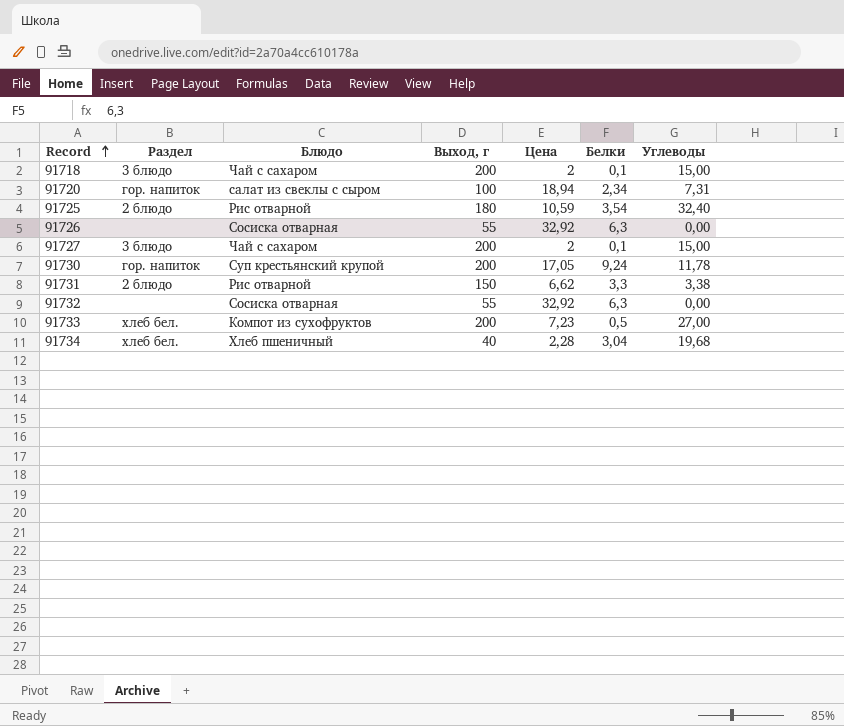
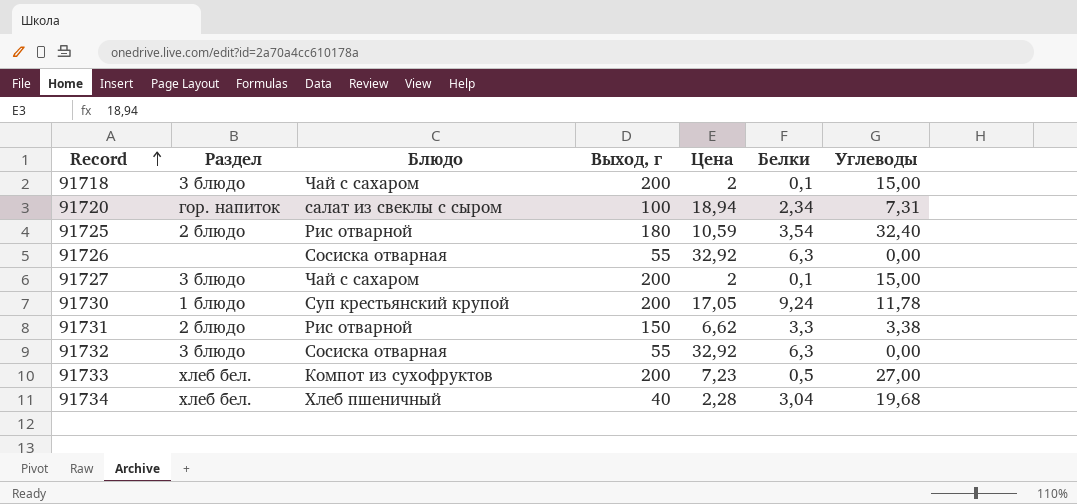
91730 | Раздел: гор. напиток -> 1 блюдо
91732 | Раздел: none -> 3 блюдо

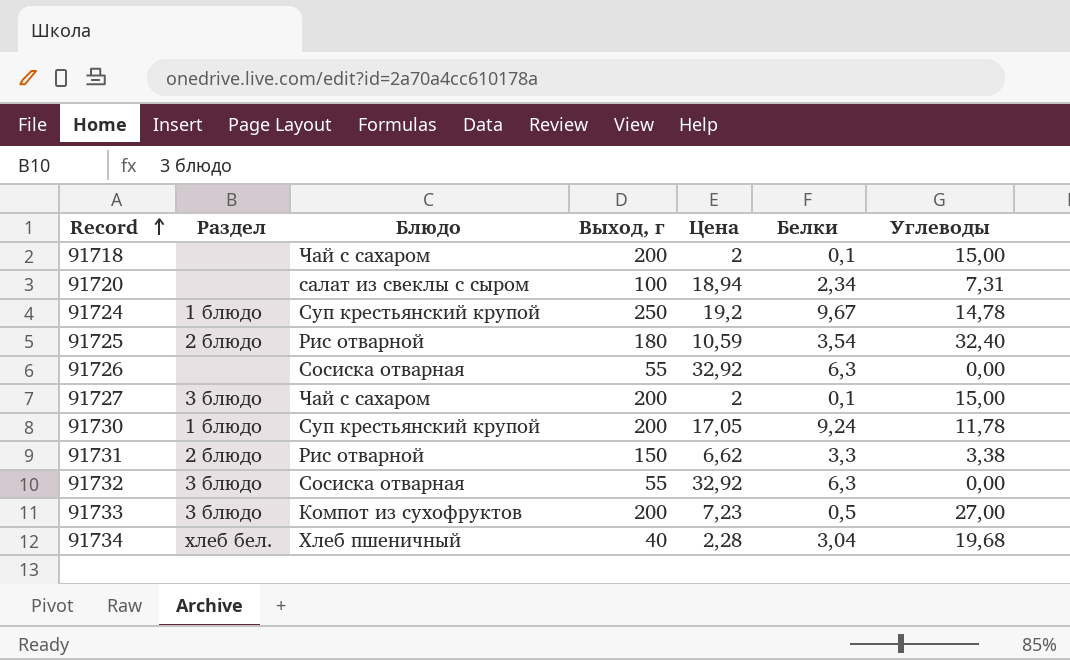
91718 | Раздел: 3 блюдо -> none
91720 | Раздел: гор. напиток -> none
row 91724: none -> 1 блюдо | Суп крестьянский крупой | 250 | 19,2 | 9,67 | 14,78
91733 | Раздел: хлеб бел. -> 3 блюдо

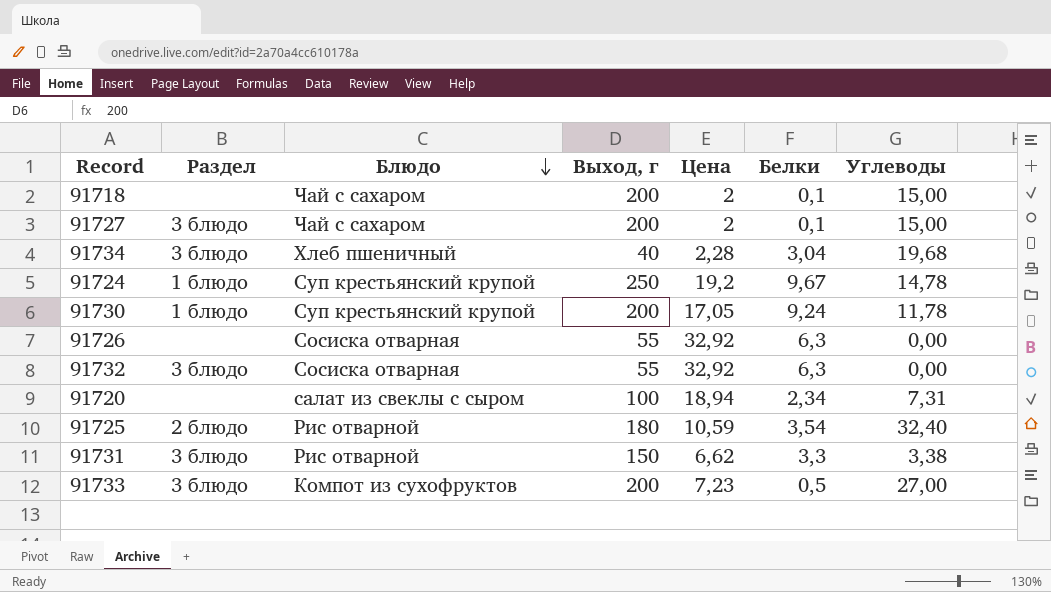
row order: Record ascending -> Блюдо descending
91734 | Раздел: хлеб бел. -> 3 блюдо
91731 | Раздел: 2 блюдо -> 3 блюдо

